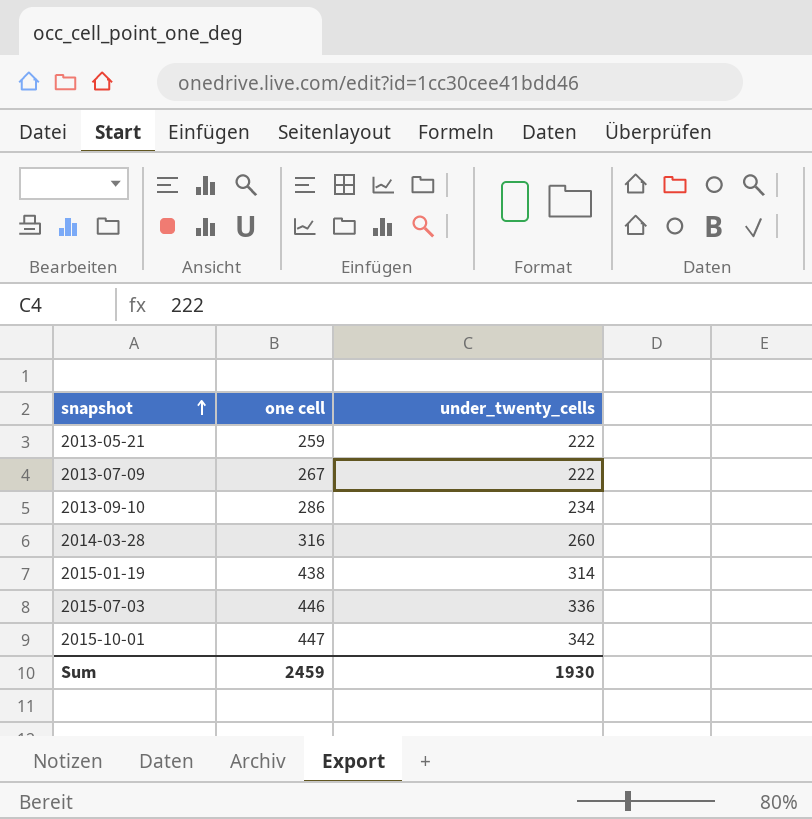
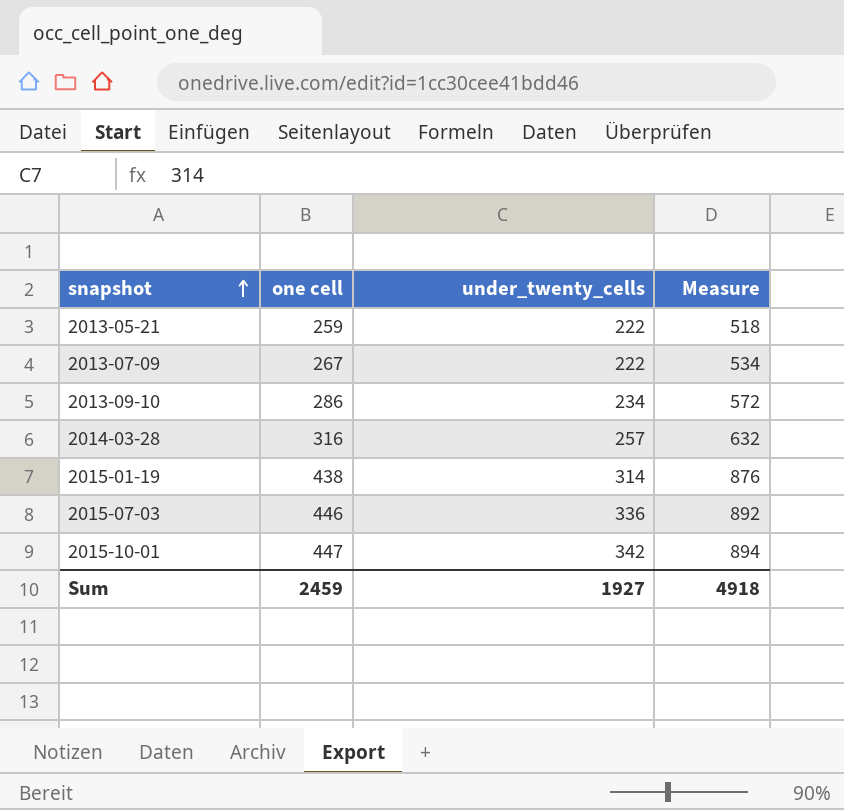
column Measure | formula: none -> [one cell] * 2
2014-03-28 | under_twenty_cells: 260 -> 257
Sum | under_twenty_cells: 1930 -> 1927

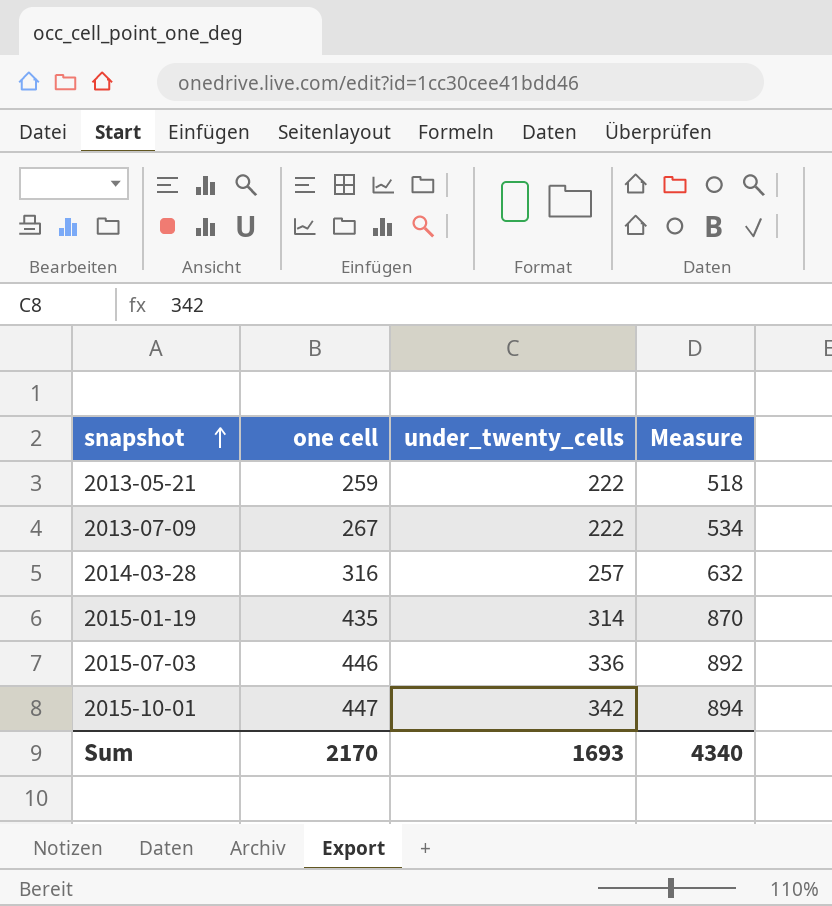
row 2013-09-10: 286 | 234 | 572 -> none
2015-01-19 | one cell: 438 -> 435
2015-01-19 | Measure: 876 -> 870
Sum | one cell: 2459 -> 2170
Sum | under_twenty_cells: 1927 -> 1693
Sum | Measure: 4918 -> 4340

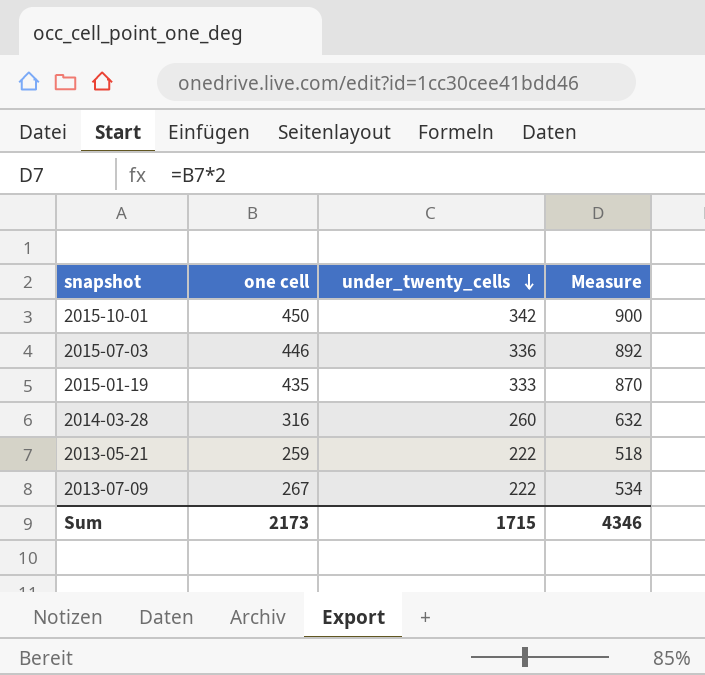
row order: snapshot ascending -> under_twenty_cells descending
2015-10-01 | one cell: 447 -> 450
2015-10-01 | Measure: 894 -> 900
2015-01-19 | under_twenty_cells: 314 -> 333
2014-03-28 | under_twenty_cells: 257 -> 260
Sum | one cell: 2170 -> 2173
Sum | under_twenty_cells: 1693 -> 1715
Sum | Measure: 4340 -> 4346

